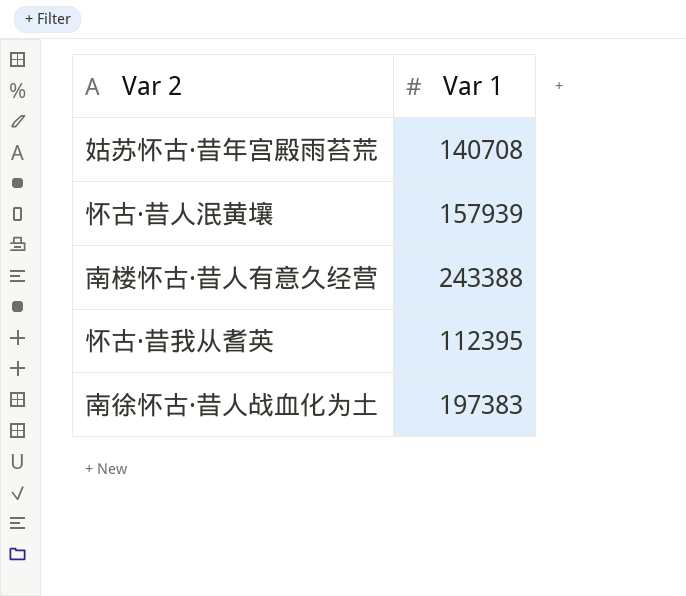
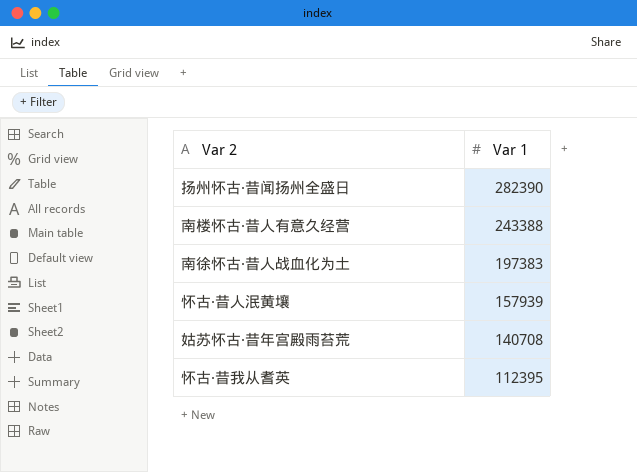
row order: none -> Var 1 descending
row 扬州怀古·昔闻扬州全盛日: none -> 282390

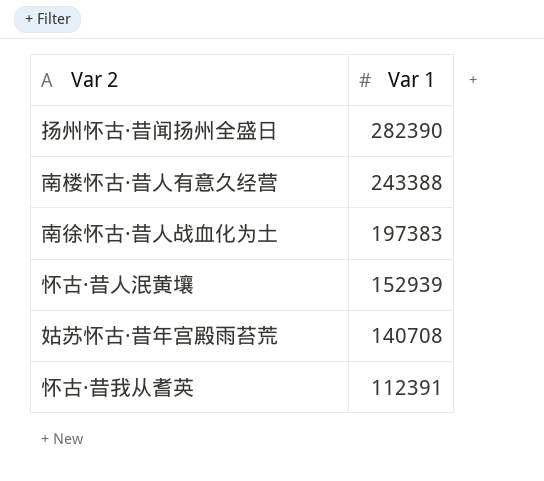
怀古·昔人泯黄壤 | Var 1: 157939 -> 152939
怀古·昔我从耆英 | Var 1: 112395 -> 112391

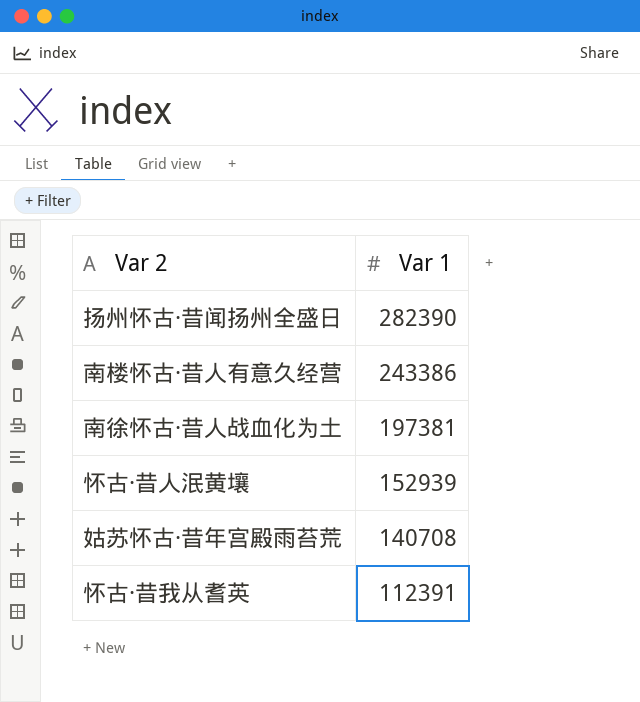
南楼怀古·昔人有意久经营 | Var 1: 243388 -> 243386
南徐怀古·昔人战血化为土 | Var 1: 197383 -> 197381

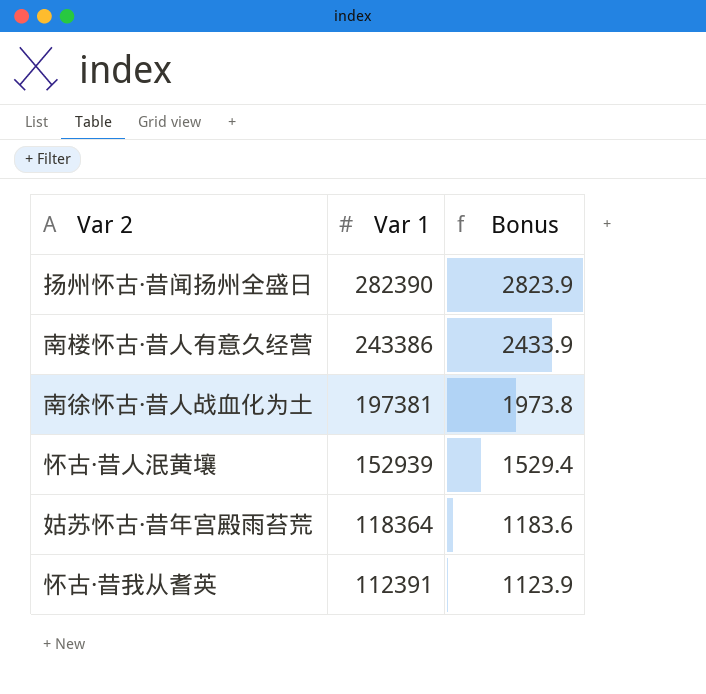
column Bonus | formula: none -> [Var 1] * 0.01
姑苏怀古·昔年宫殿雨苔荒 | Var 1: 140708 -> 118364

